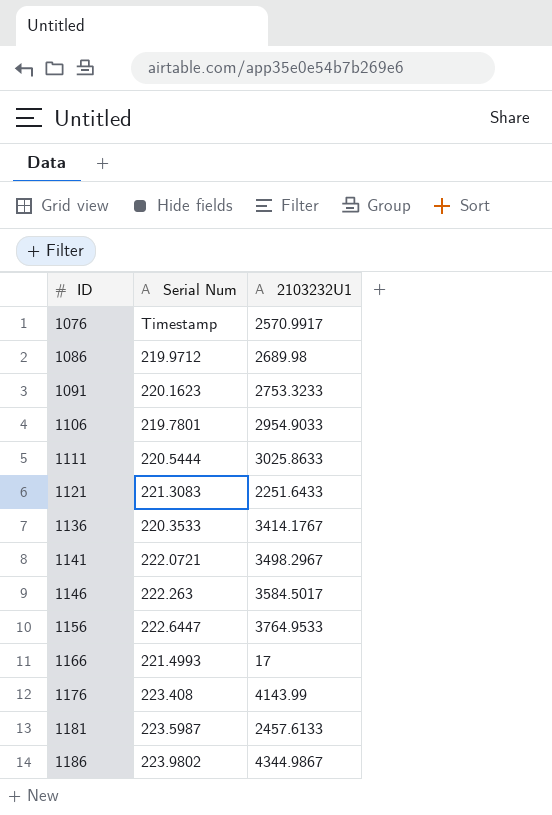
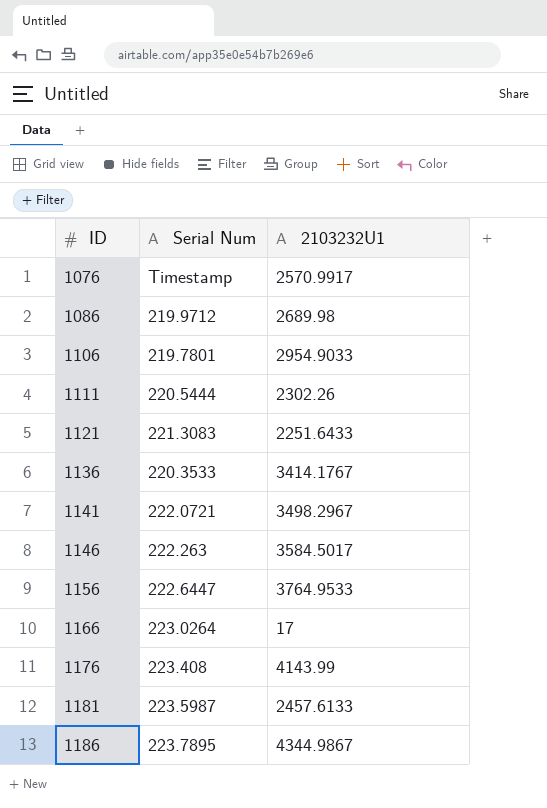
row 1091: 220.1623 | 2753.3233 -> none
1111 | 2103232U1: 3025.8633 -> 2302.26
1166 | Serial Num: 221.4993 -> 223.0264
1186 | Serial Num: 223.9802 -> 223.7895

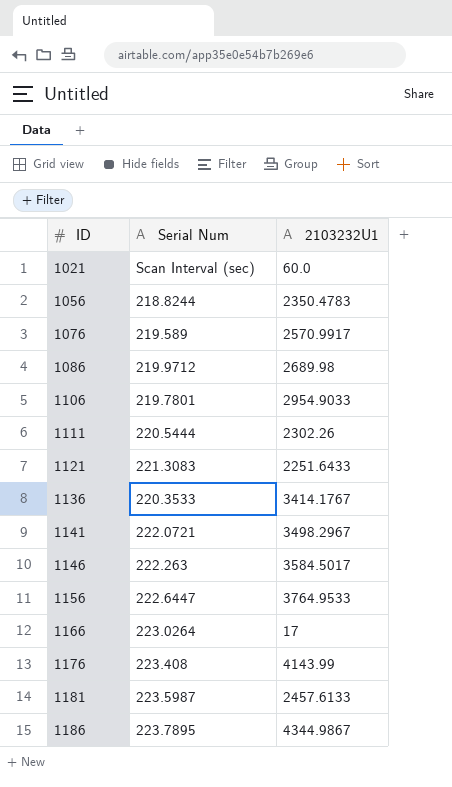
row 1021: none -> Scan Interval (sec) | 60.0
row 1056: none -> 218.8244 | 2350.4783
1076 | Serial Num: Timestamp -> 219.589

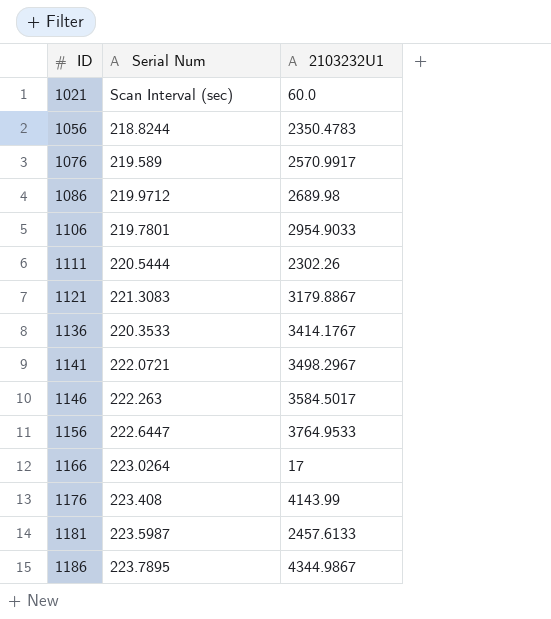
1121 | 2103232U1: 2251.6433 -> 3179.8867

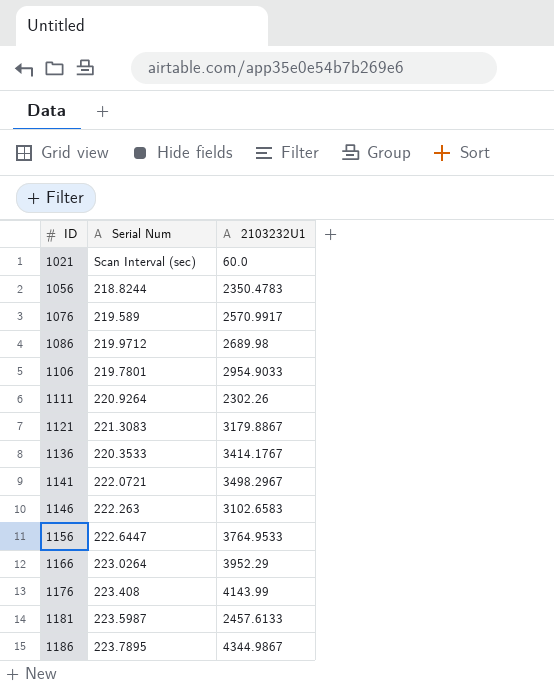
1111 | Serial Num: 220.5444 -> 220.9264
1146 | 2103232U1: 3584.5017 -> 3102.6583
1166 | 2103232U1: 17 -> 3952.29

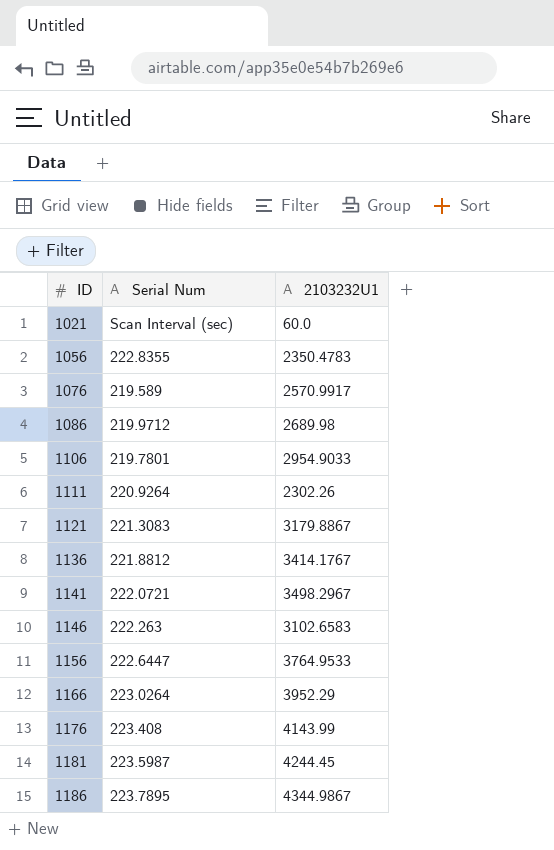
1056 | Serial Num: 218.8244 -> 222.8355
1136 | Serial Num: 220.3533 -> 221.8812
1181 | 2103232U1: 2457.6133 -> 4244.45

